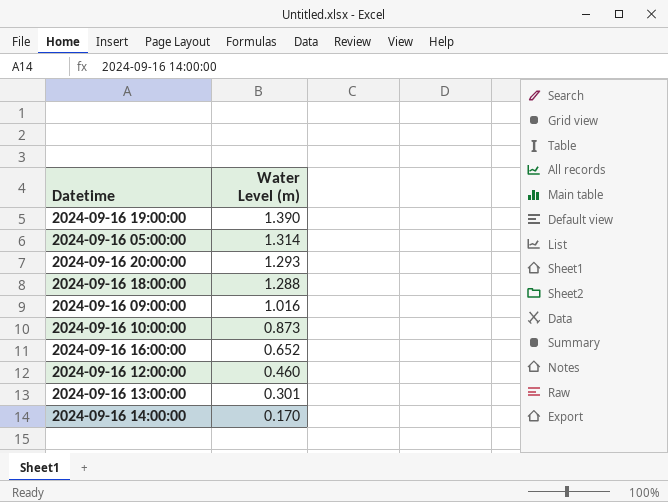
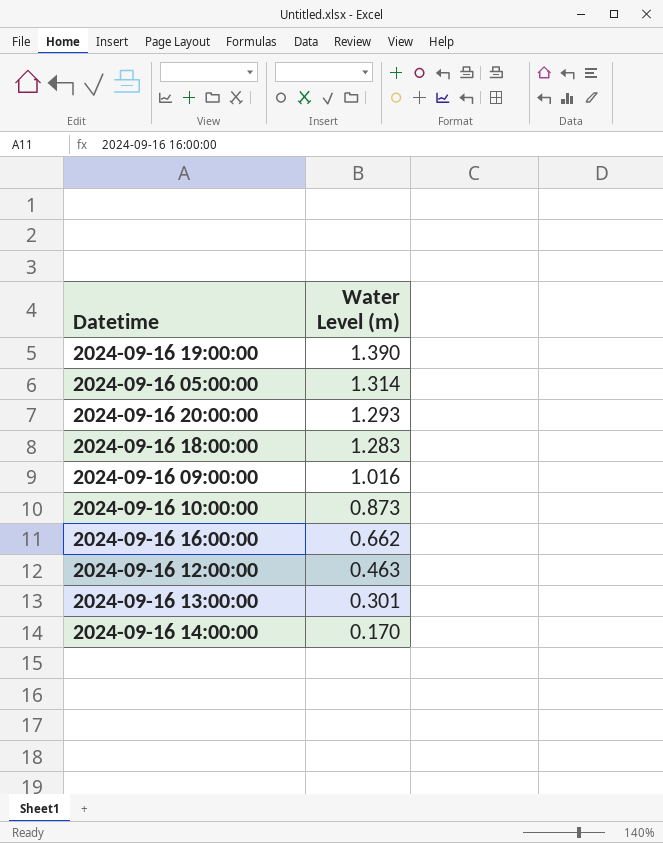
2024-09-16 18:00:00 | Water Level (m): 1.288 -> 1.283
2024-09-16 16:00:00 | Water Level (m): 0.652 -> 0.662
2024-09-16 12:00:00 | Water Level (m): 0.460 -> 0.463

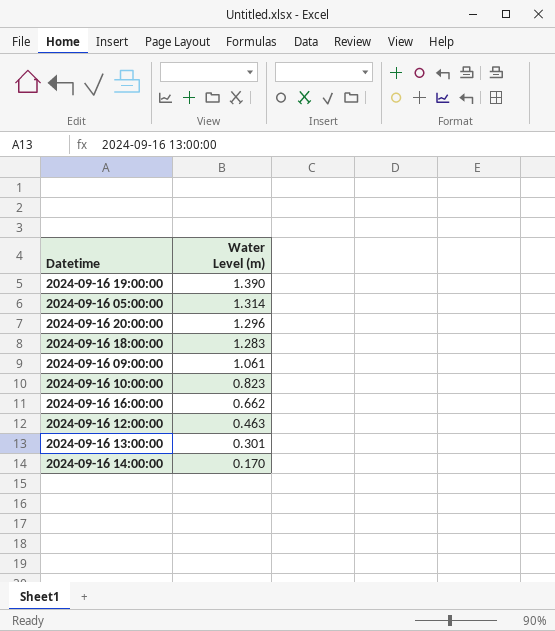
2024-09-16 20:00:00 | Water Level (m): 1.293 -> 1.296
2024-09-16 09:00:00 | Water Level (m): 1.016 -> 1.061
2024-09-16 10:00:00 | Water Level (m): 0.873 -> 0.823

